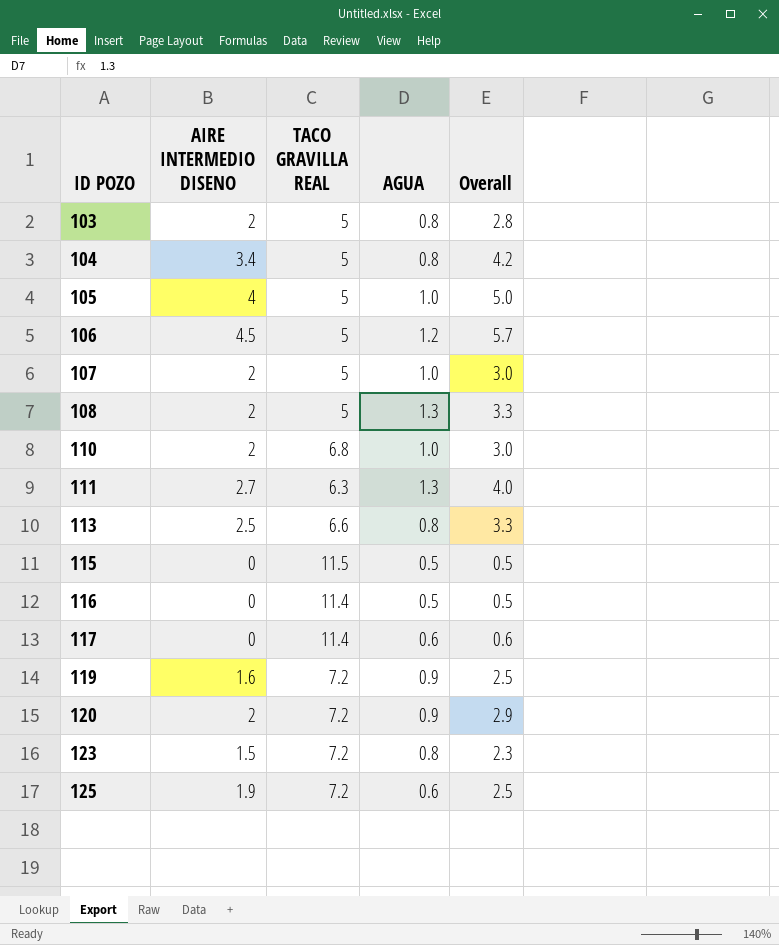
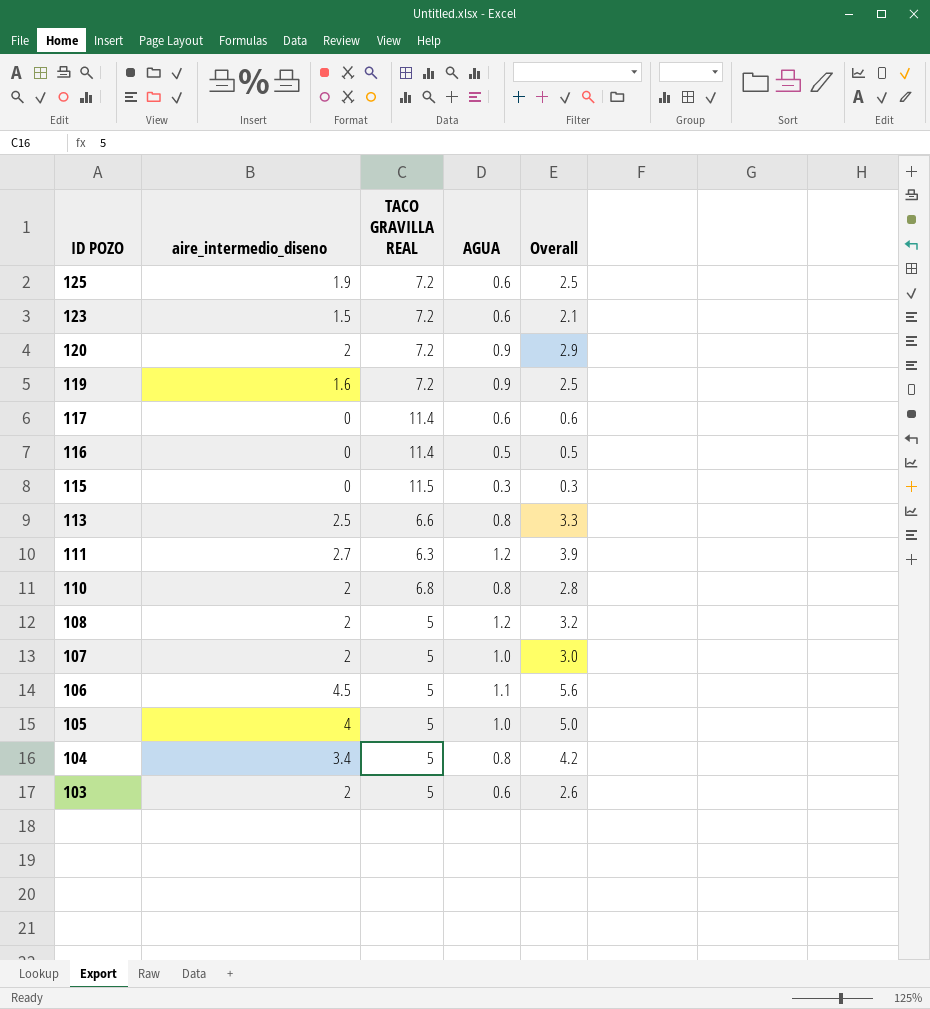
row order: ID POZO ascending -> ID POZO descending
column name: AIRE INTERMEDIO DISENO -> aire_intermedio_diseno
123 | AGUA: 0.8 -> 0.6
123 | Overall: 2.3 -> 2.1
115 | AGUA: 0.5 -> 0.3
115 | Overall: 0.5 -> 0.3
111 | AGUA: 1.3 -> 1.2
111 | Overall: 4.0 -> 3.9
110 | AGUA: 1.0 -> 0.8
110 | Overall: 3.0 -> 2.8
108 | AGUA: 1.3 -> 1.2
108 | Overall: 3.3 -> 3.2
106 | AGUA: 1.2 -> 1.1
106 | Overall: 5.7 -> 5.6
103 | AGUA: 0.8 -> 0.6
103 | Overall: 2.8 -> 2.6

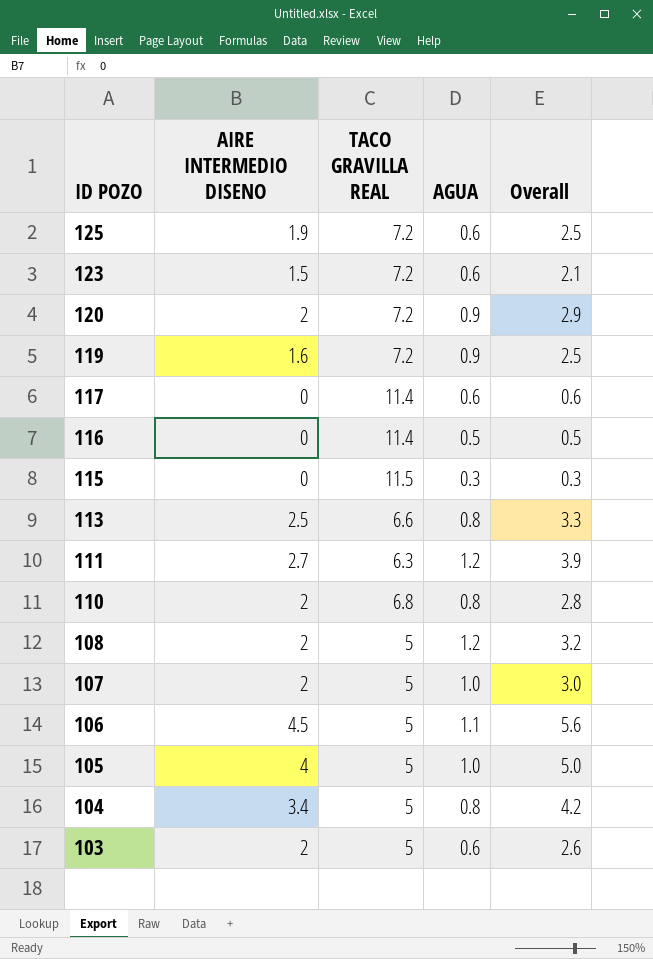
column name: aire_intermedio_diseno -> AIRE INTERMEDIO DISENO

